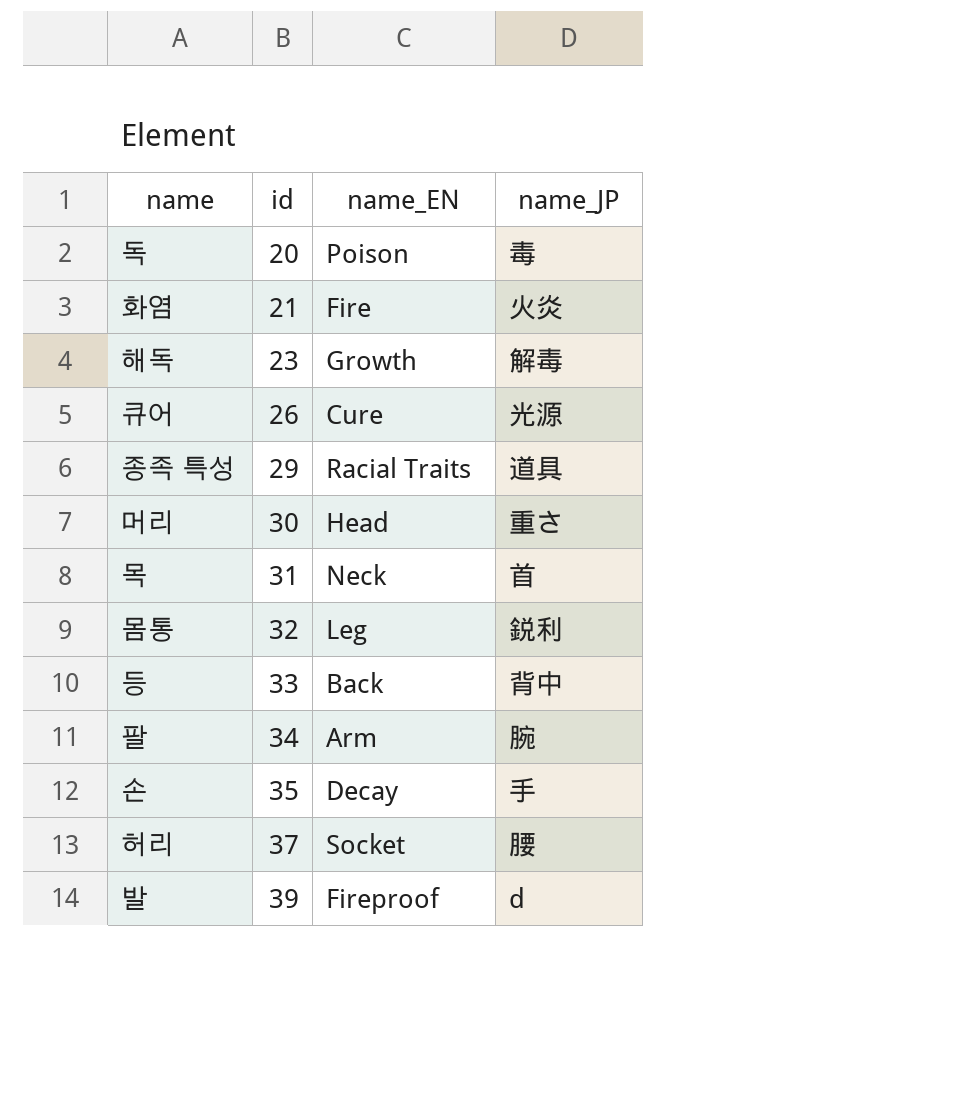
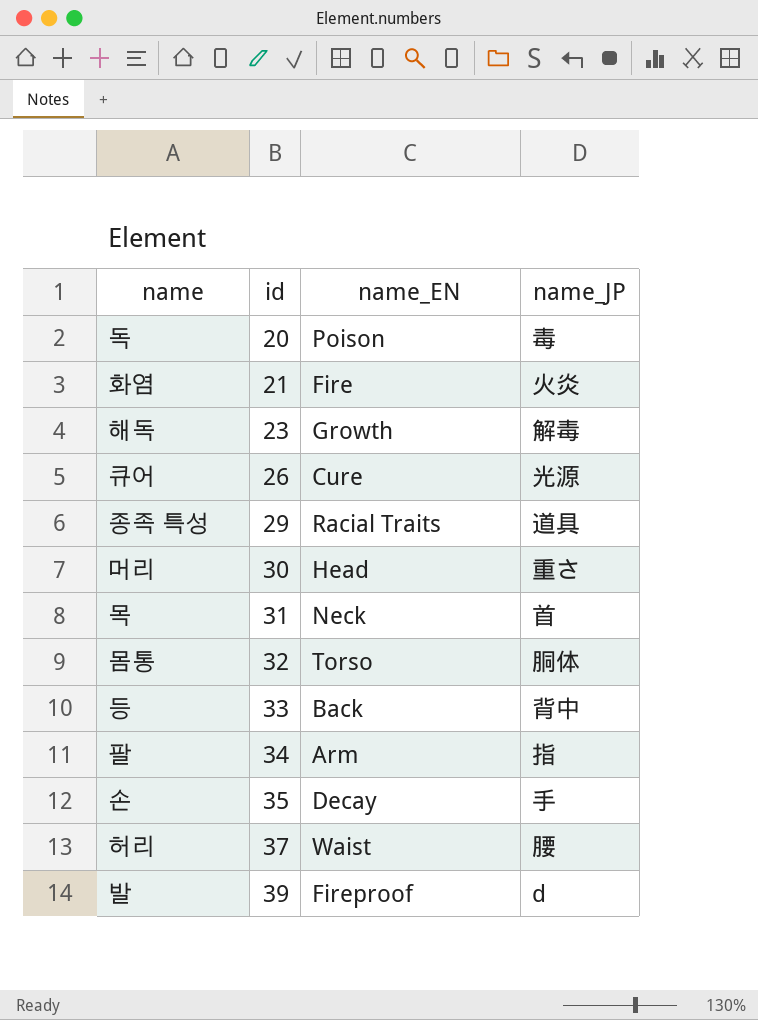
몸통 | name_EN: Leg -> Torso
몸통 | name_JP: 鋭利 -> 胴体
팔 | name_JP: 腕 -> 指
허리 | name_EN: Socket -> Waist

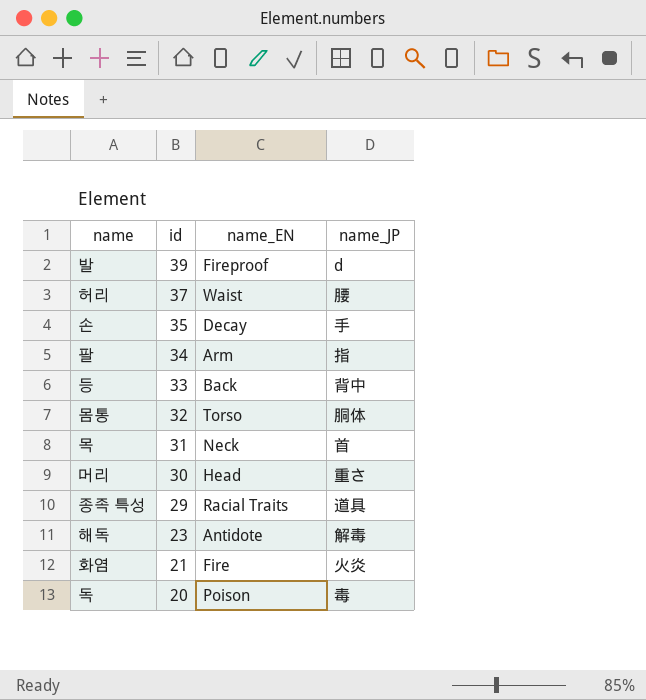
row order: id ascending -> id descending
row 큐어: 26 | Cure | 光源 -> none
해독 | name_EN: Growth -> Antidote

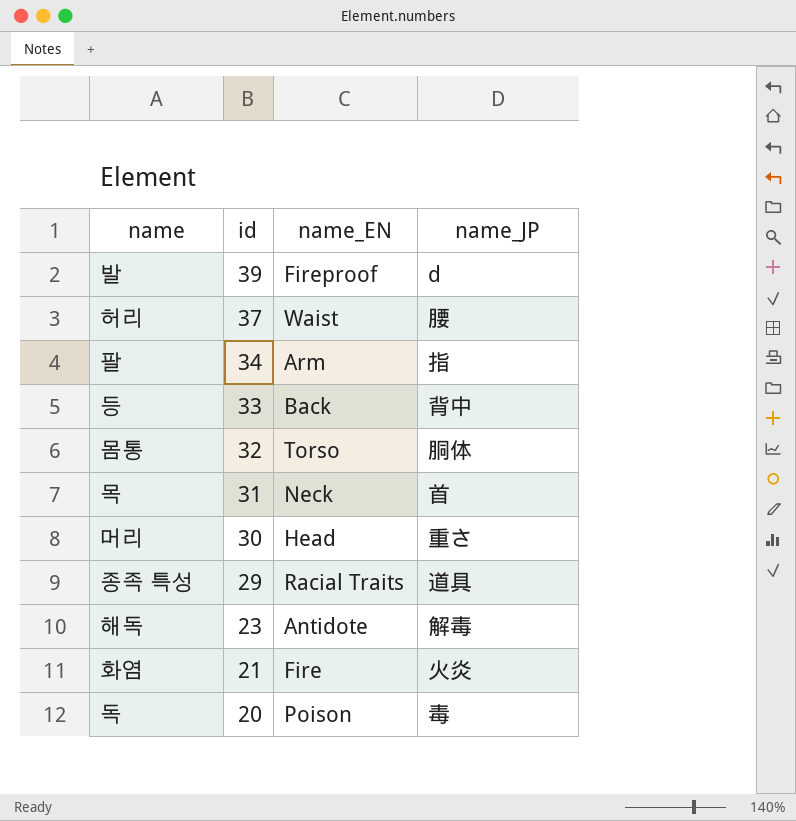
row 손: 35 | Decay | 手 -> none

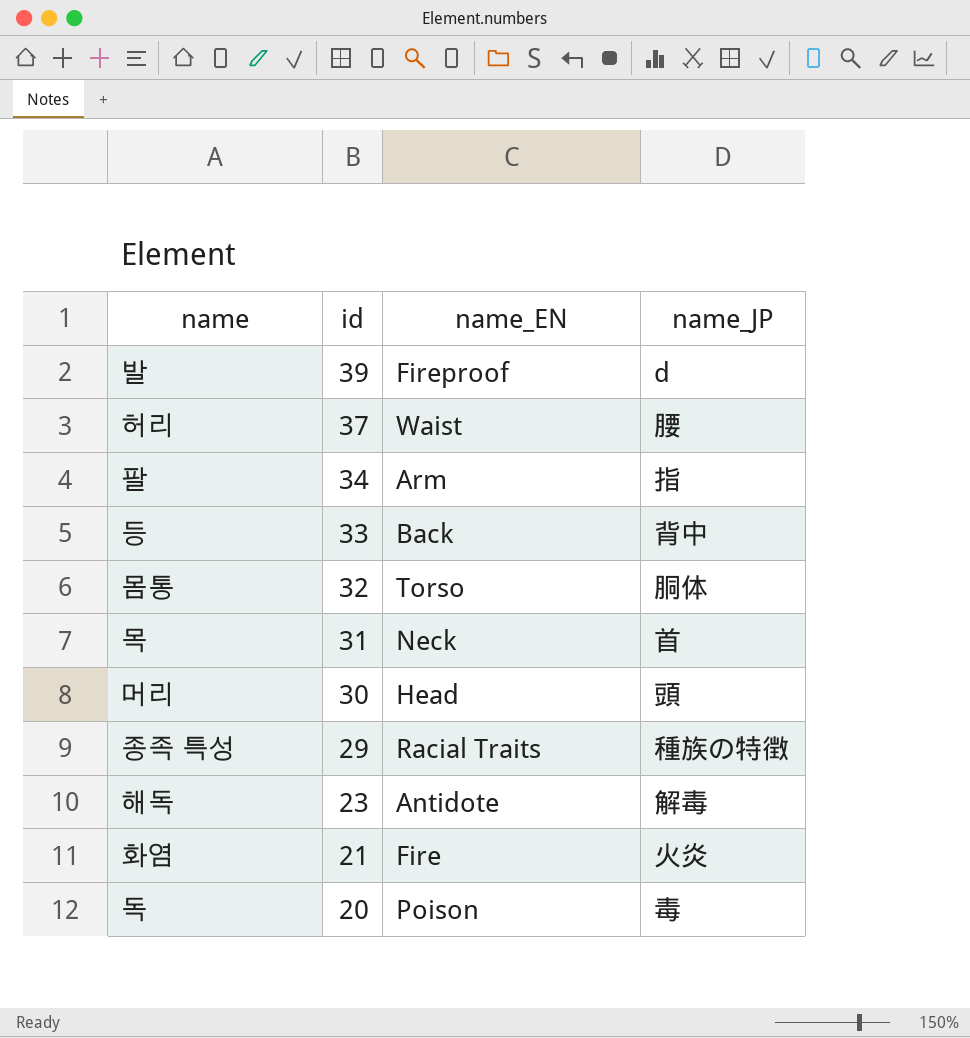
머리 | name_JP: 重さ -> 頭
종족 특성 | name_JP: 道具 -> 種族の特徴

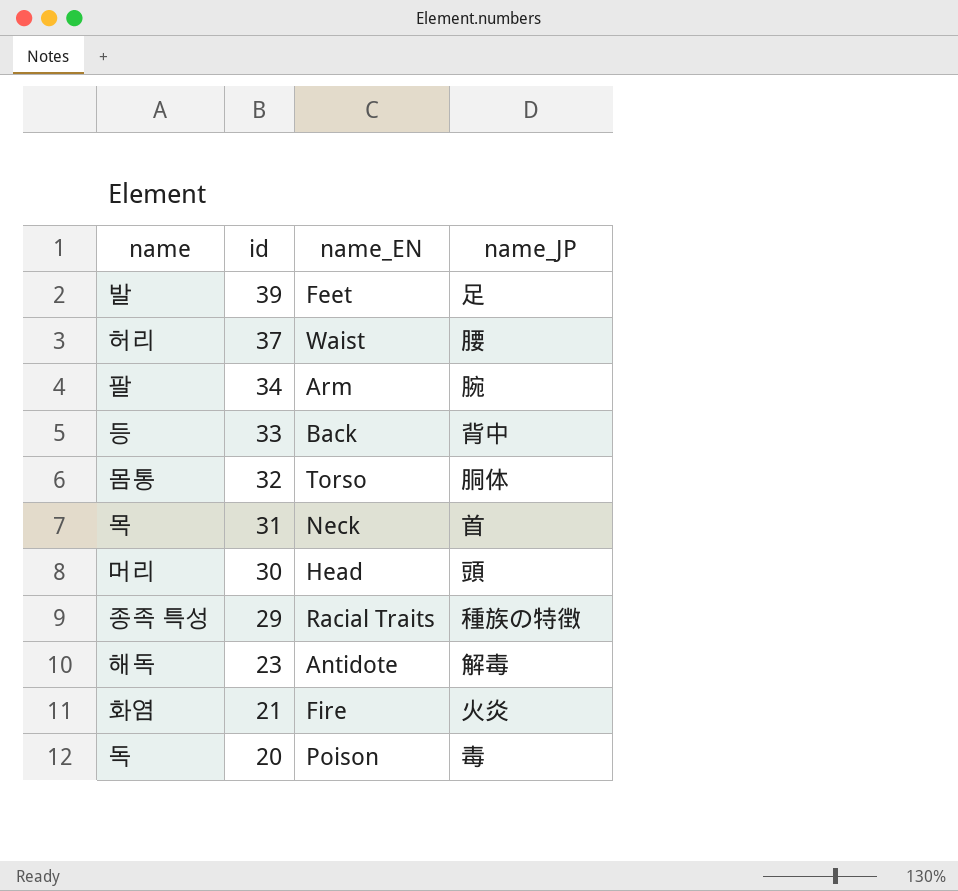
발 | name_EN: Fireproof -> Feet
발 | name_JP: d -> 足
팔 | name_JP: 指 -> 腕

